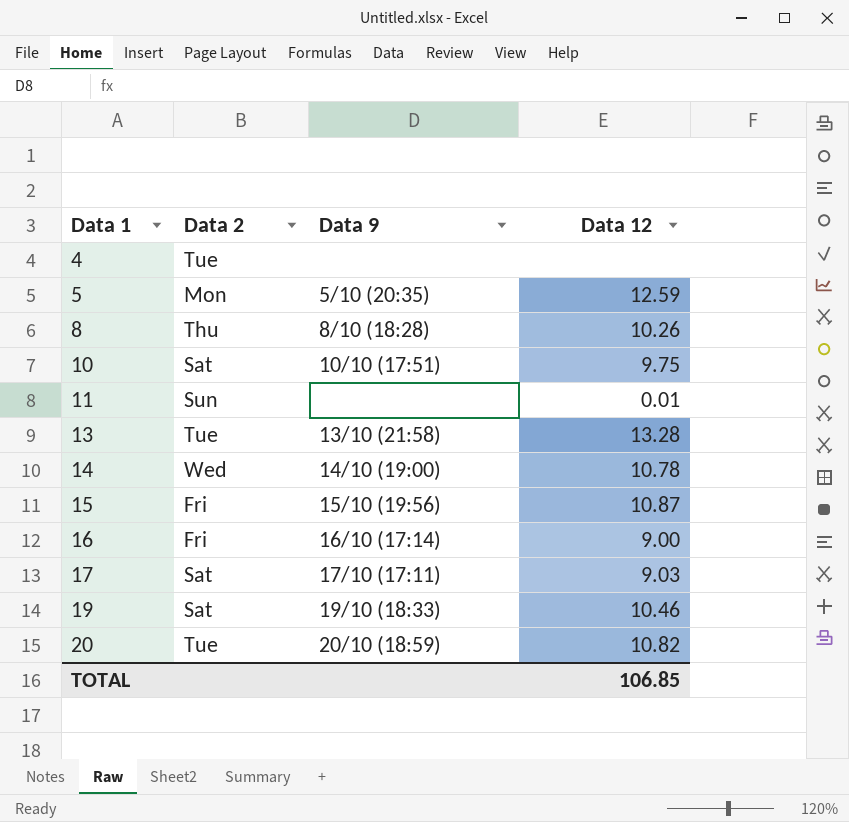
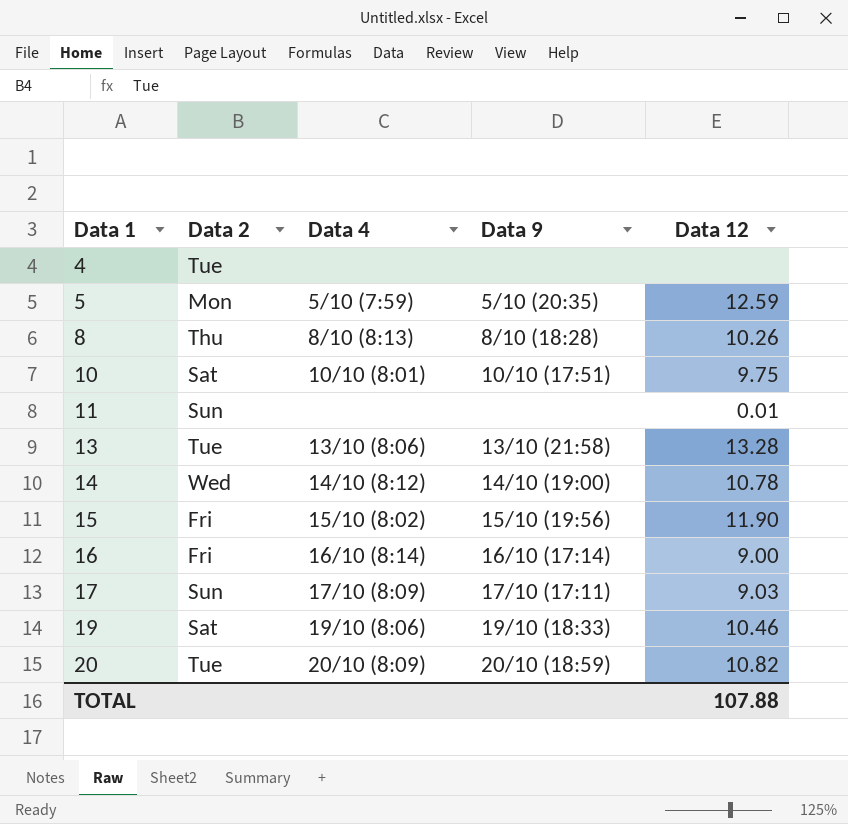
column Data 4 | position: none -> 3
15 | Data 12: 10.87 -> 11.90
17 | Data 2: Sat -> Sun
TOTAL | Data 12: 106.85 -> 107.88

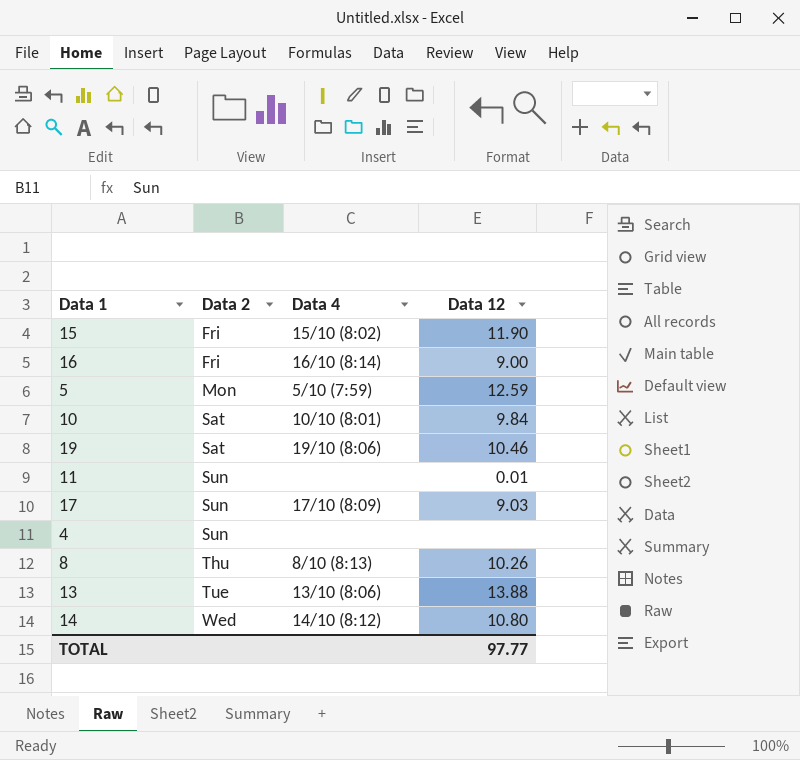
row order: Data 1 ascending -> Data 2 ascending
column Data 9 | position: 4 -> none
row 20: Tue | 20/10 (8:09) | 20/10 (18:59) | 10.82 -> none
10 | Data 12: 9.75 -> 9.84
4 | Data 2: Tue -> Sun
13 | Data 12: 13.28 -> 13.88
14 | Data 12: 10.78 -> 10.80
TOTAL | Data 12: 107.88 -> 97.77

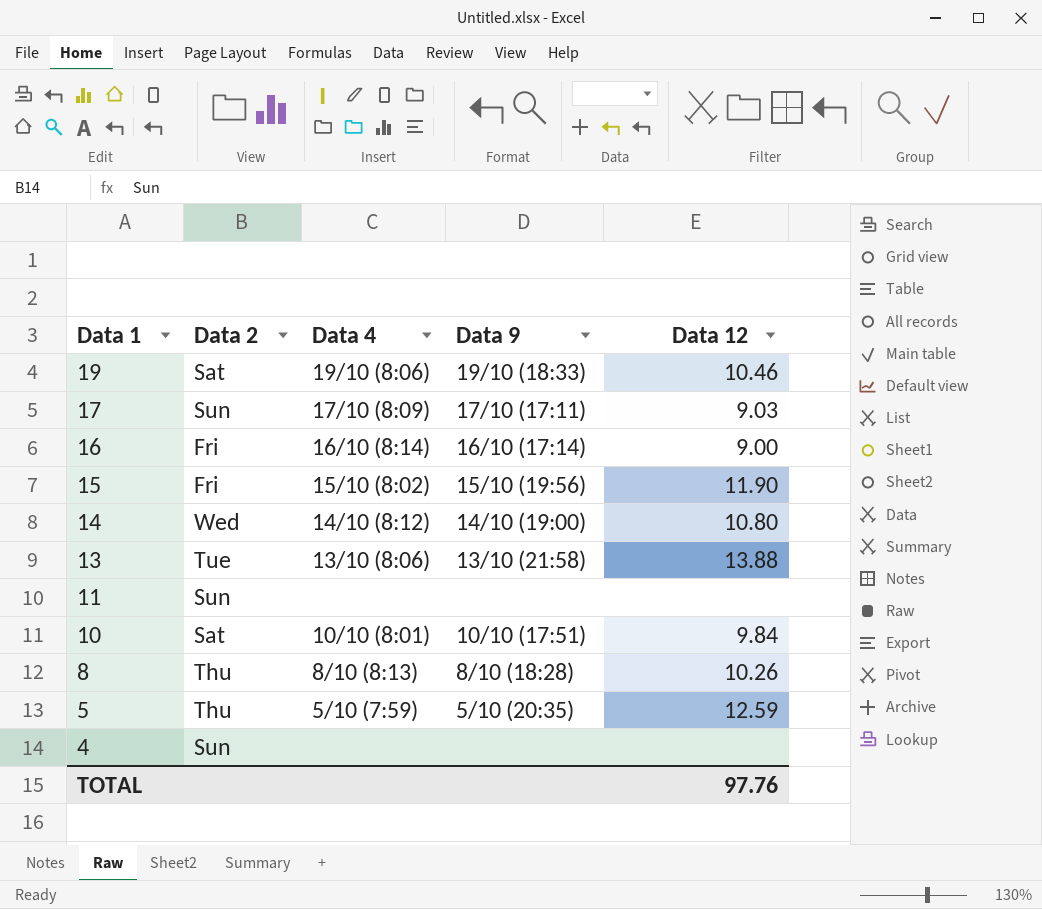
row order: Data 2 ascending -> Data 1 descending
column Data 9 | position: none -> 4
11 | Data 12: 0.01 -> none
5 | Data 2: Mon -> Thu
TOTAL | Data 12: 97.77 -> 97.76

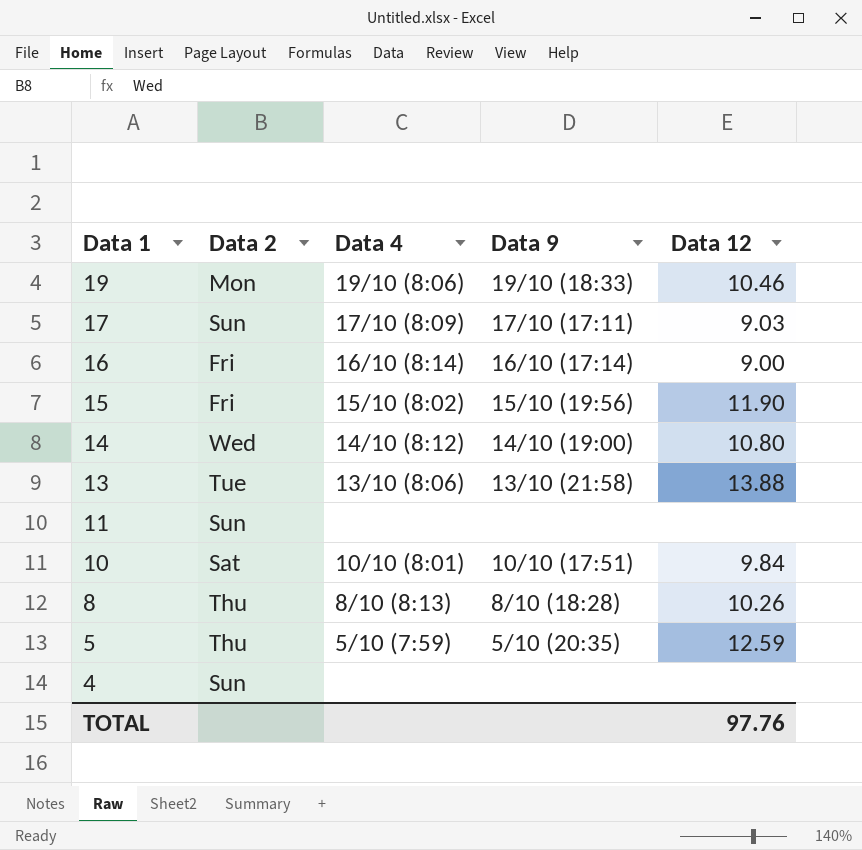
19 | Data 2: Sat -> Mon

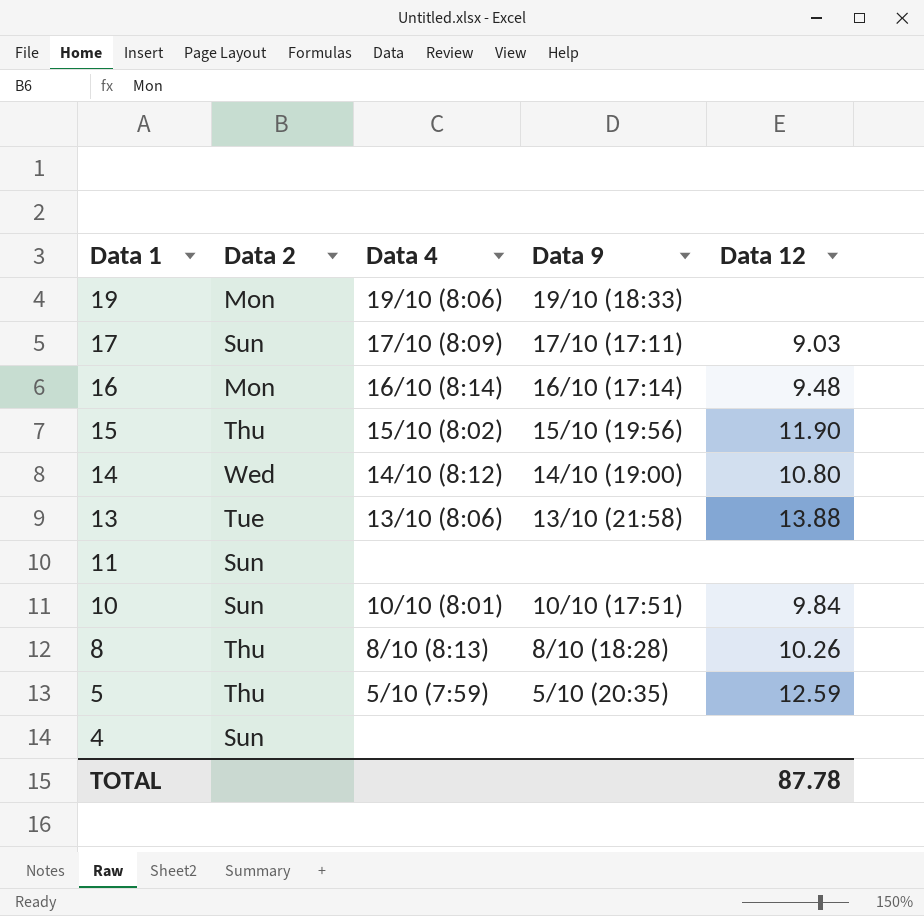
19 | Data 12: 10.46 -> none
16 | Data 2: Fri -> Mon
16 | Data 12: 9.00 -> 9.48
15 | Data 2: Fri -> Thu
10 | Data 2: Sat -> Sun
TOTAL | Data 12: 97.76 -> 87.78

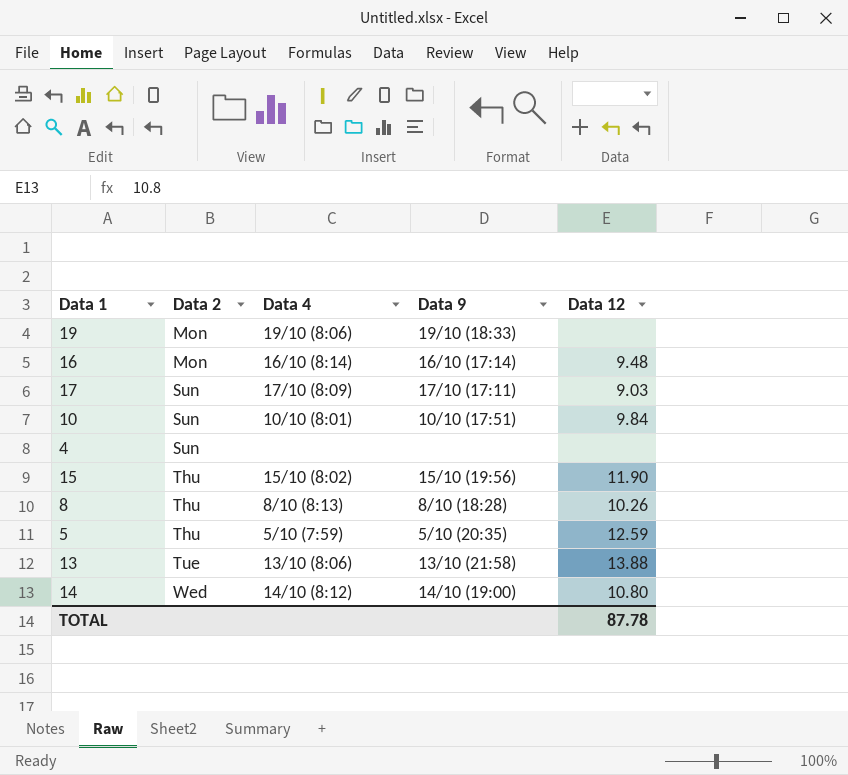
row order: Data 1 descending -> Data 2 ascending
row 11: Sun | none | none | none -> none

